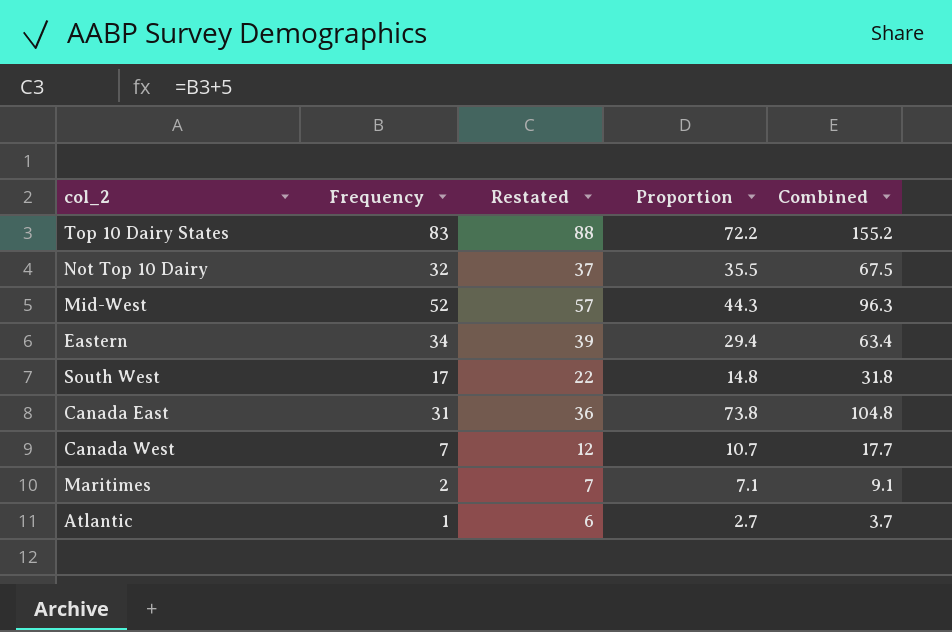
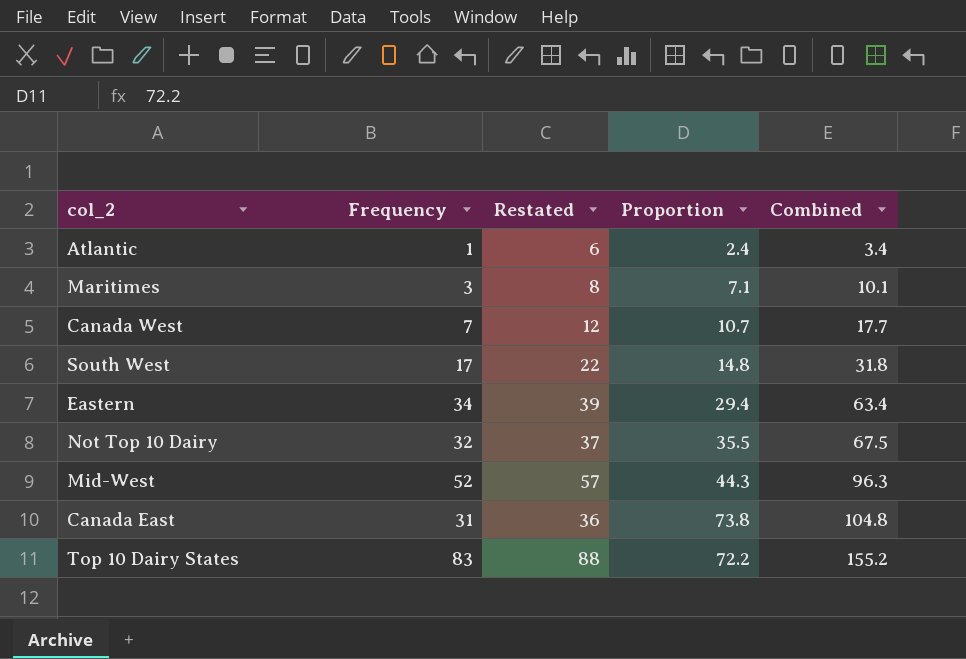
row order: none -> Combined ascending
Atlantic | Proportion: 2.7 -> 2.4
Atlantic | Combined: 3.7 -> 3.4
Maritimes | Frequency: 2 -> 3
Maritimes | Restated: 7 -> 8
Maritimes | Combined: 9.1 -> 10.1

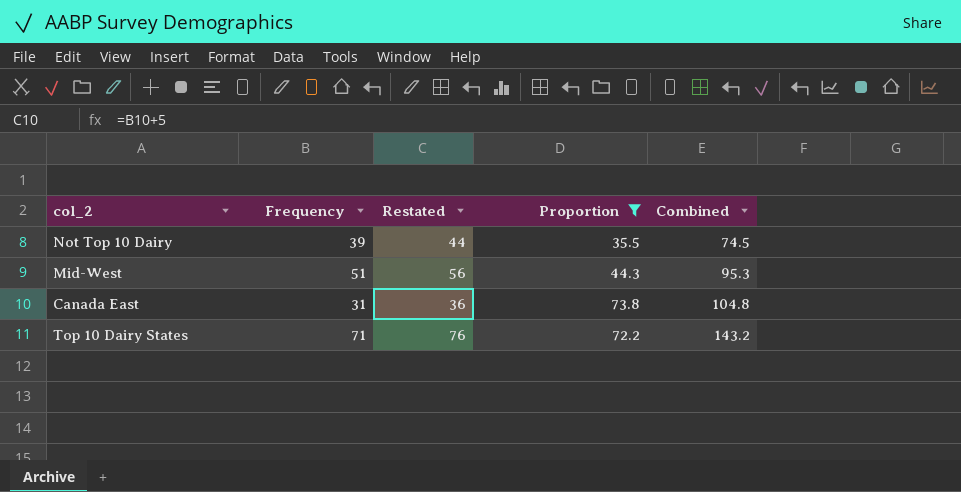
filter: none -> Proportion >= 35.5
Not Top 10 Dairy | Frequency: 32 -> 39
Not Top 10 Dairy | Restated: 37 -> 44
Not Top 10 Dairy | Combined: 67.5 -> 74.5
Mid-West | Frequency: 52 -> 51
Mid-West | Restated: 57 -> 56
Mid-West | Combined: 96.3 -> 95.3
Top 10 Dairy States | Frequency: 83 -> 71
Top 10 Dairy States | Restated: 88 -> 76
Top 10 Dairy States | Combined: 155.2 -> 143.2

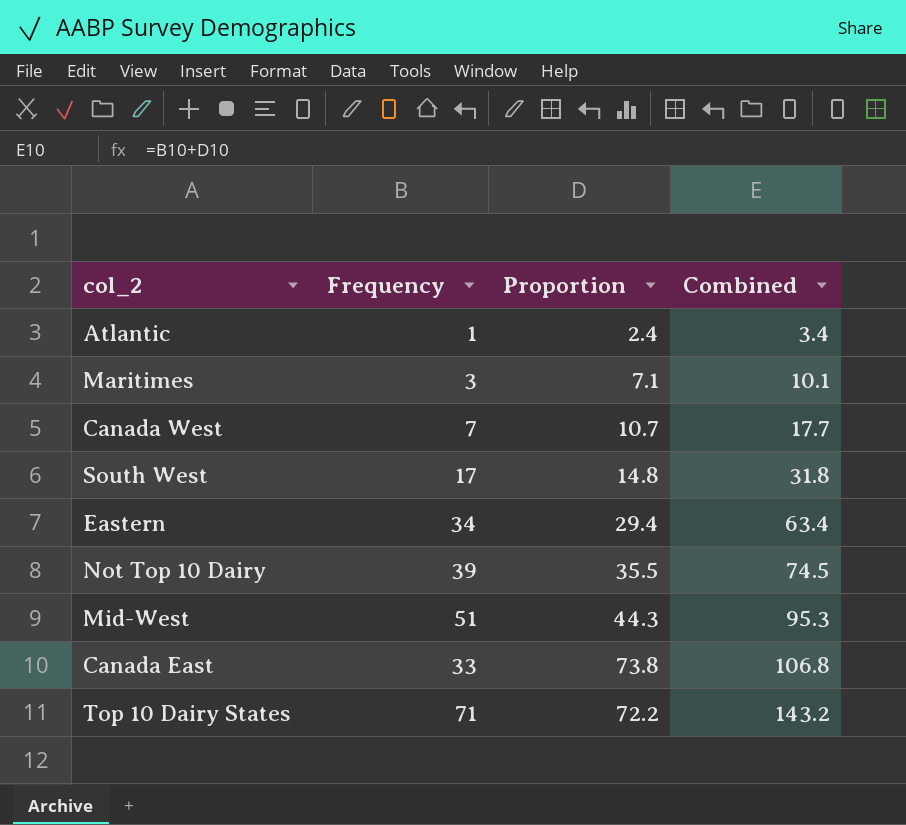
filter: Proportion >= 35.5 -> none
column Restated | formula: [Frequency] + 5 -> none
Canada East | Frequency: 31 -> 33
Canada East | Combined: 104.8 -> 106.8

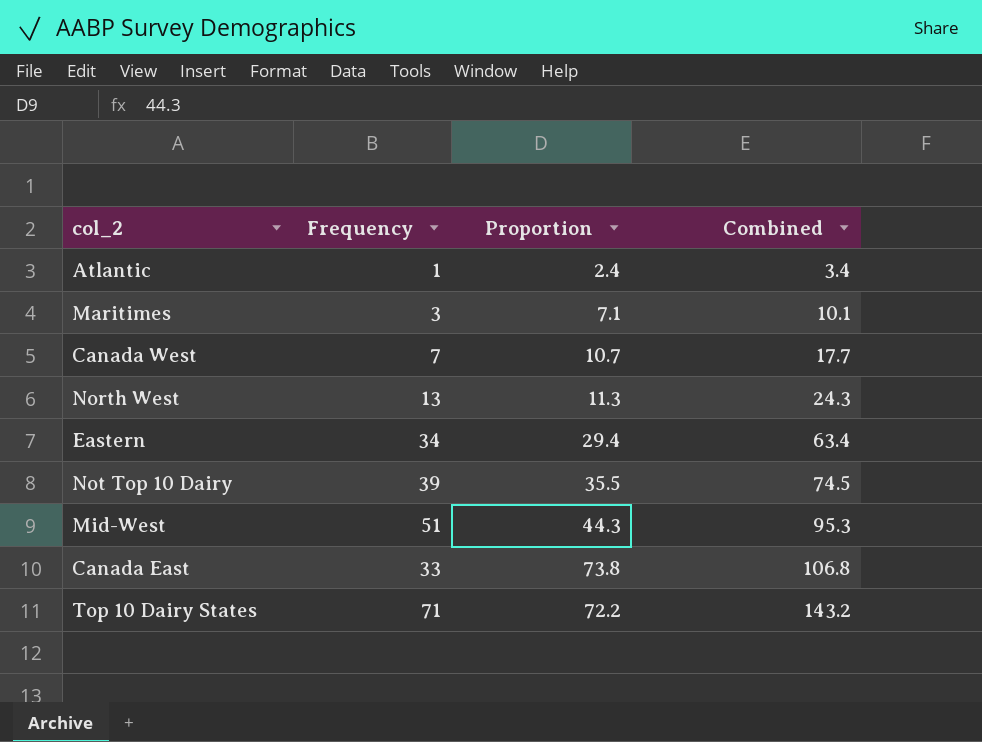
row South West: 17 | 14.8 | 31.8 -> none
row North West: none -> 13 | 11.3 | 24.3

